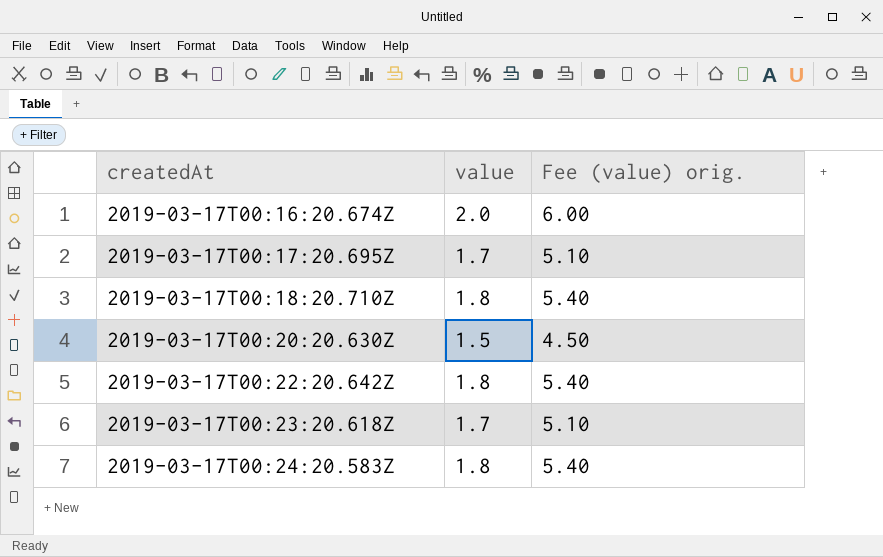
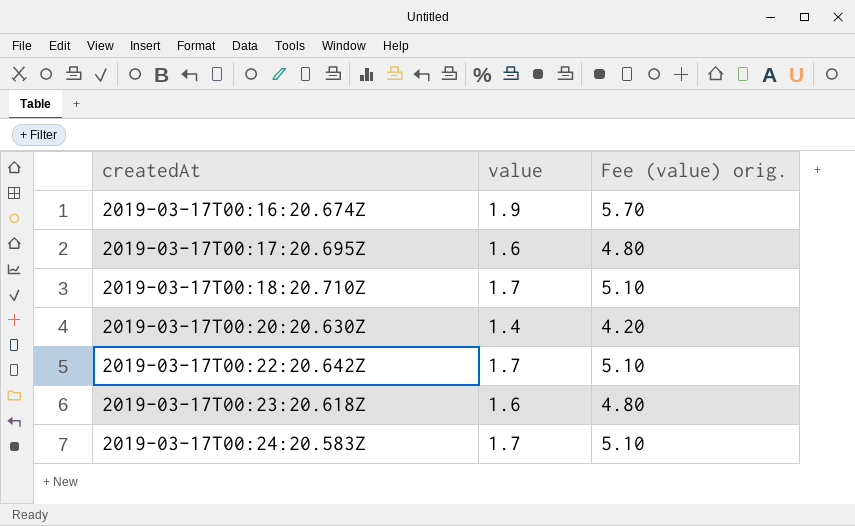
2019-03-17T00:16:20.674Z | value: 2.0 -> 1.9
2019-03-17T00:16:20.674Z | Fee (value) orig.: 6.00 -> 5.70
2019-03-17T00:17:20.695Z | value: 1.7 -> 1.6
2019-03-17T00:17:20.695Z | Fee (value) orig.: 5.10 -> 4.80
2019-03-17T00:18:20.710Z | value: 1.8 -> 1.7
2019-03-17T00:18:20.710Z | Fee (value) orig.: 5.40 -> 5.10
2019-03-17T00:20:20.630Z | value: 1.5 -> 1.4
2019-03-17T00:20:20.630Z | Fee (value) orig.: 4.50 -> 4.20
2019-03-17T00:22:20.642Z | value: 1.8 -> 1.7
2019-03-17T00:22:20.642Z | Fee (value) orig.: 5.40 -> 5.10
2019-03-17T00:23:20.618Z | value: 1.7 -> 1.6
2019-03-17T00:23:20.618Z | Fee (value) orig.: 5.10 -> 4.80
2019-03-17T00:24:20.583Z | value: 1.8 -> 1.7
2019-03-17T00:24:20.583Z | Fee (value) orig.: 5.40 -> 5.10

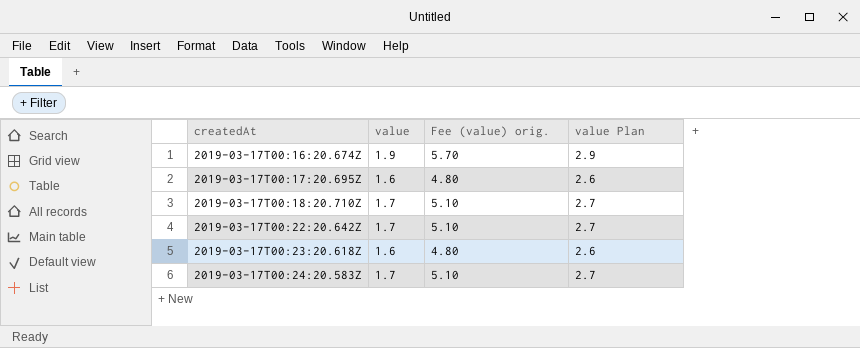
column value Plan | formula: none -> [value] + 1
row 2019-03-17T00:20:20.630Z: 1.4 | 4.20 -> none

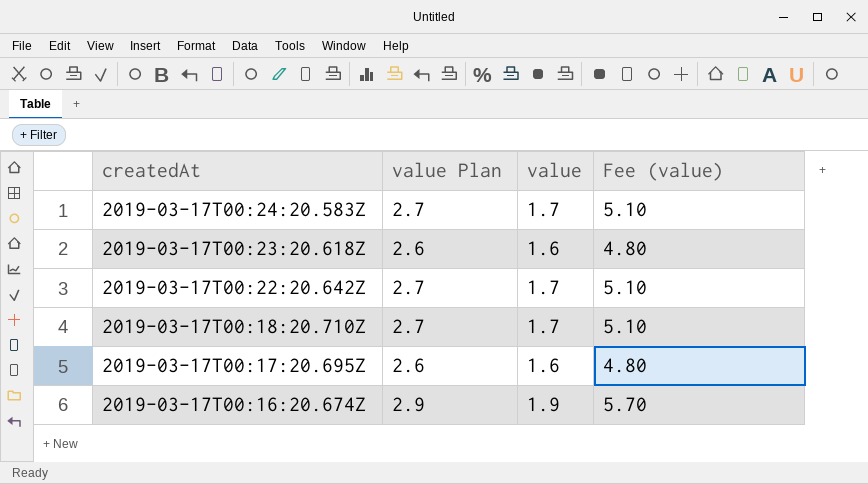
row order: createdAt ascending -> createdAt descending
column value Plan | position: 4 -> 2
column name: Fee (value) orig. -> Fee (value)

